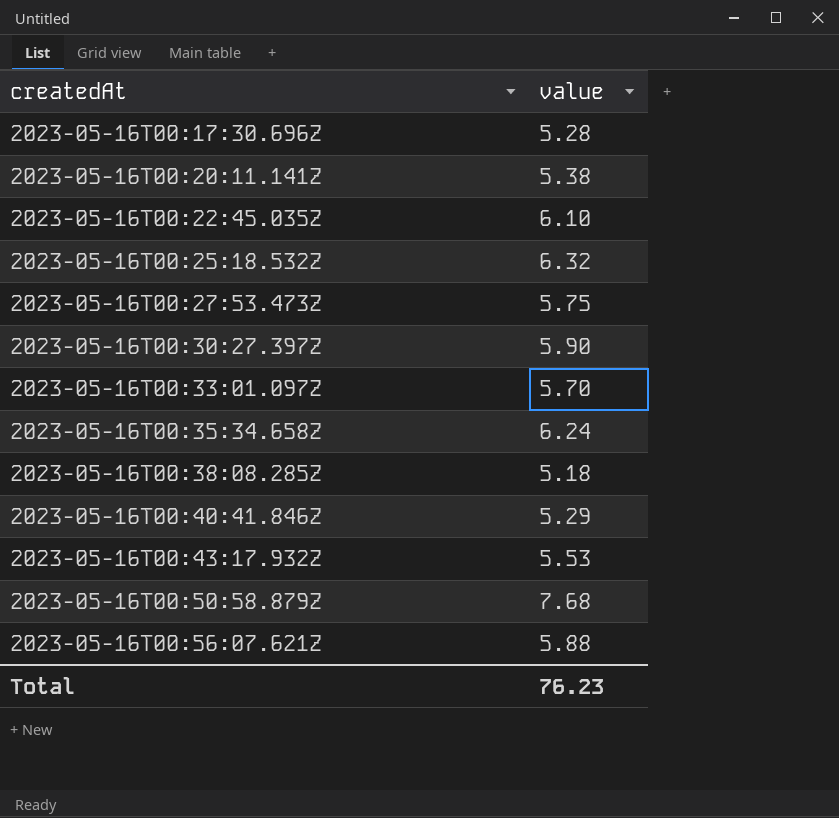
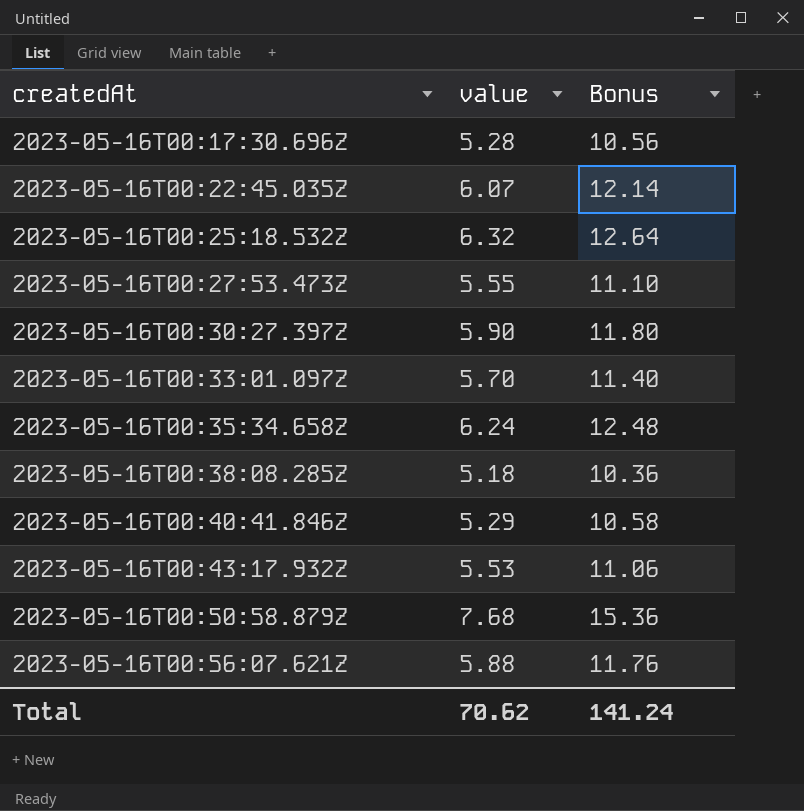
column Bonus | formula: none -> [value] * 2
row 2023-05-16T00:20:11.141Z: 5.38 -> none
2023-05-16T00:22:45.035Z | value: 6.10 -> 6.07
2023-05-16T00:27:53.473Z | value: 5.75 -> 5.55
Total | value: 76.23 -> 70.62

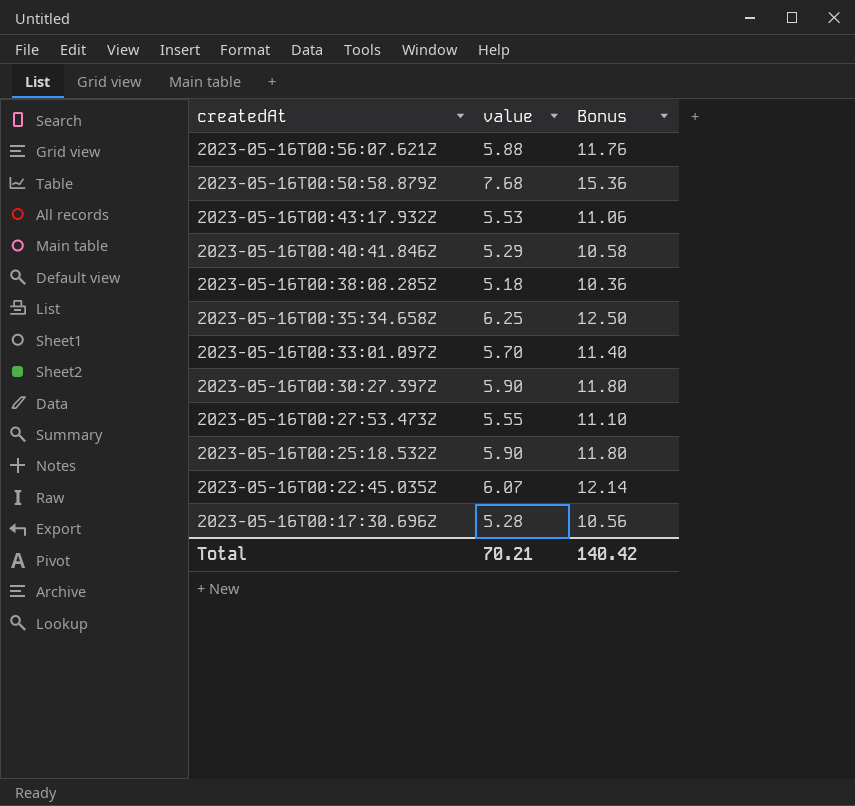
row order: createdAt ascending -> createdAt descending
2023-05-16T00:35:34.658Z | value: 6.24 -> 6.25
2023-05-16T00:35:34.658Z | Bonus: 12.48 -> 12.50
2023-05-16T00:25:18.532Z | value: 6.32 -> 5.90
2023-05-16T00:25:18.532Z | Bonus: 12.64 -> 11.80
Total | value: 70.62 -> 70.21
Total | Bonus: 141.24 -> 140.42

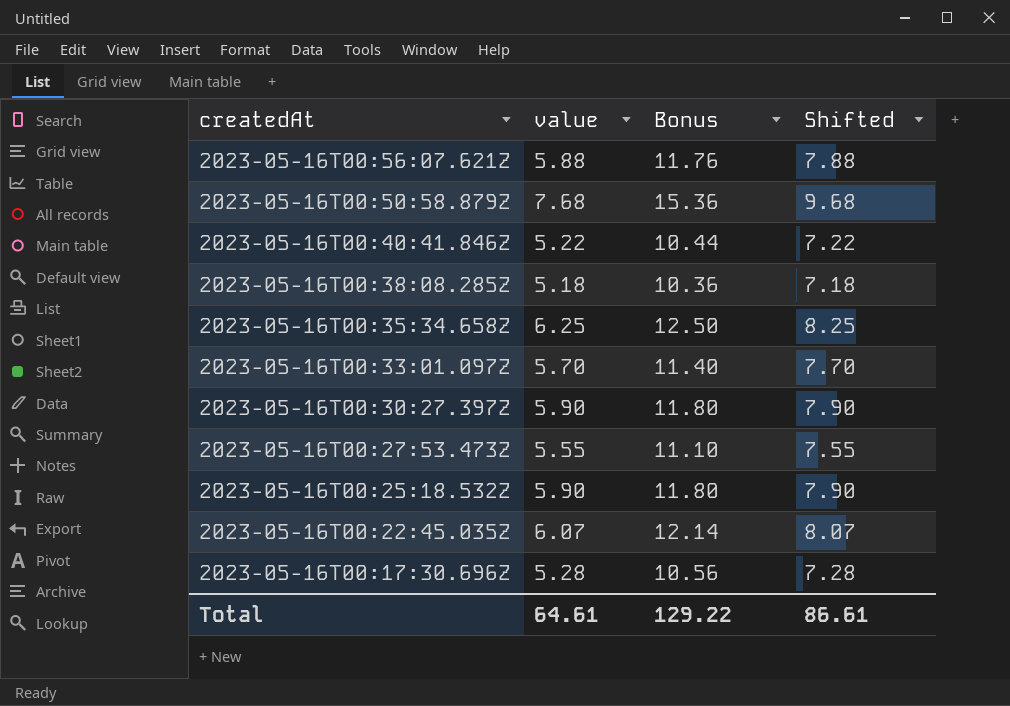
column Shifted | formula: none -> [value] + 2
row 2023-05-16T00:43:17.932Z: 5.53 | 11.06 -> none
2023-05-16T00:40:41.846Z | value: 5.29 -> 5.22
2023-05-16T00:40:41.846Z | Bonus: 10.58 -> 10.44
Total | value: 70.21 -> 64.61
Total | Bonus: 140.42 -> 129.22

